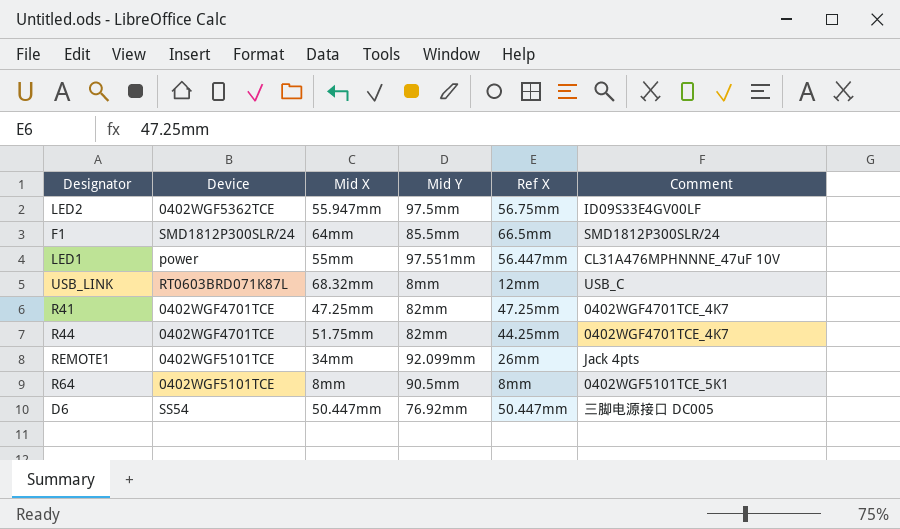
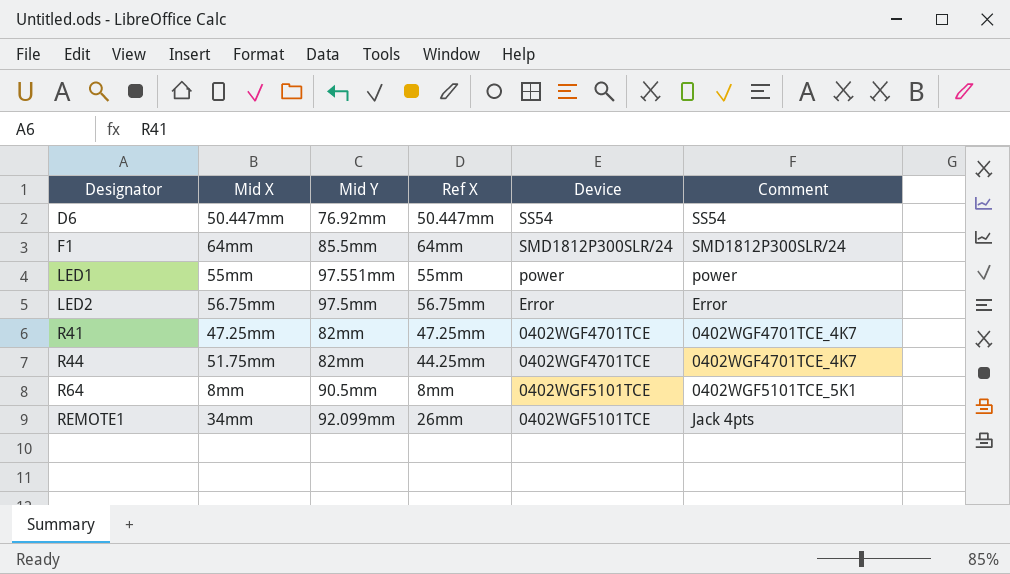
row order: none -> Designator ascending
column Device | position: 2 -> 5
row USB_LINK: RT0603BRD071K87L | 68.32mm | 8mm | 12mm | USB_C -> none
D6 | Comment: 三脚电源接口 DC005 -> SS54
F1 | Ref X: 66.5mm -> 64mm
LED1 | Ref X: 56.447mm -> 55mm
LED1 | Comment: CL31A476MPHNNNE_47uF 10V -> power
LED2 | Mid X: 55.947mm -> 56.75mm
LED2 | Device: 0402WGF5362TCE -> Error
LED2 | Comment: ID09S33E4GV00LF -> Error

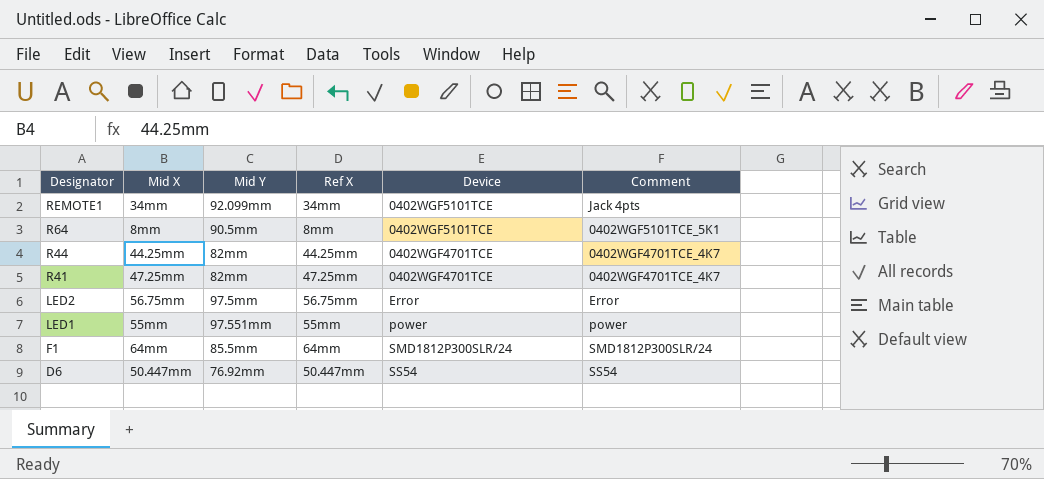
row order: Designator ascending -> Designator descending
REMOTE1 | Ref X: 26mm -> 34mm
R44 | Mid X: 51.75mm -> 44.25mm

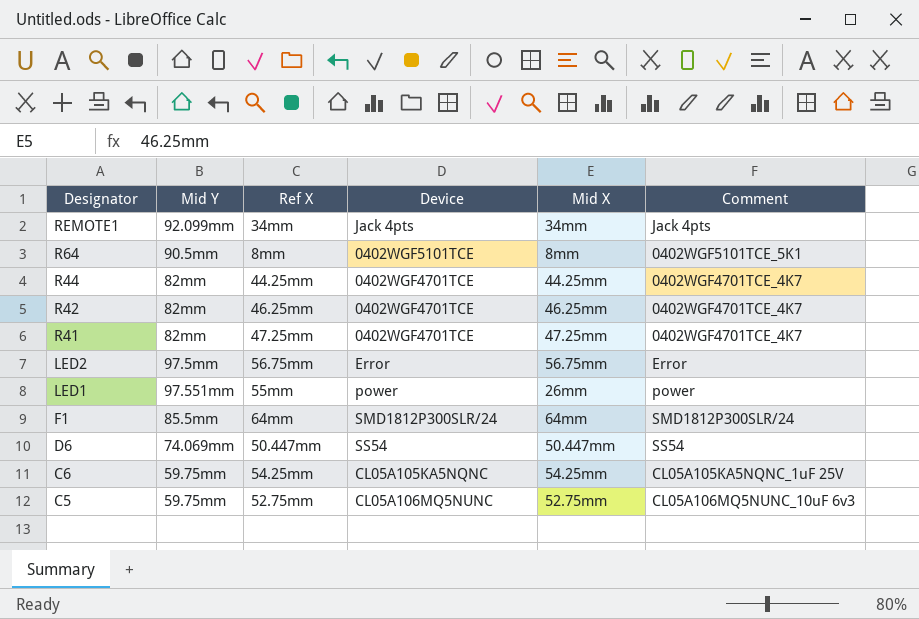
column Mid X | position: 2 -> 5
REMOTE1 | Device: 0402WGF5101TCE -> Jack 4pts
row R42: none -> 82mm | 46.25mm | 0402WGF4701TCE | 46.25mm | 0402WGF4701TCE_4K7
LED1 | Mid X: 55mm -> 26mm
D6 | Mid Y: 76.92mm -> 74.069mm
row C6: none -> 59.75mm | 54.25mm | CL05A105KA5NQNC | 54.25mm | CL05A105KA5NQNC_1uF 25V
row C5: none -> 59.75mm | 52.75mm | CL05A106MQ5NUNC | 52.75mm | CL05A106MQ5NUNC_10uF 6v3

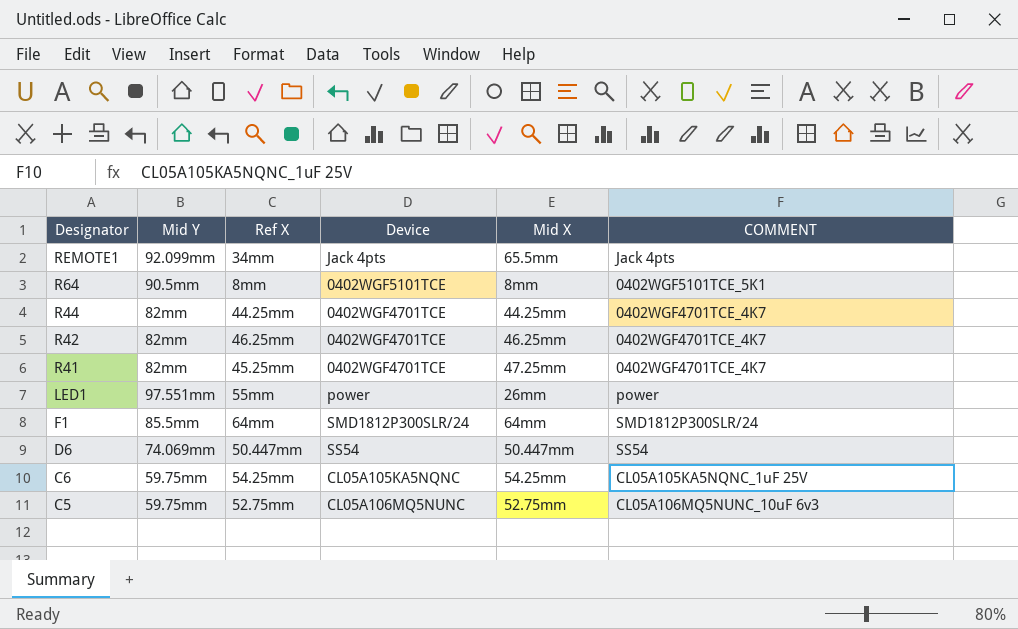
column name: Comment -> COMMENT
row LED2: 97.5mm | 56.75mm | Error | 56.75mm | Error -> none
REMOTE1 | Mid X: 34mm -> 65.5mm
R41 | Ref X: 47.25mm -> 45.25mm

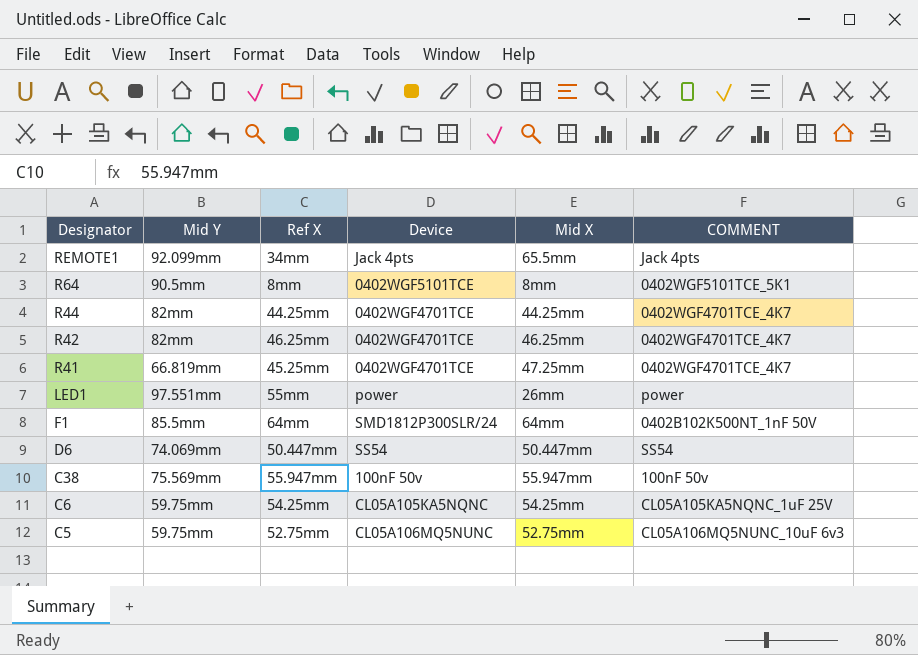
R41 | Mid Y: 82mm -> 66.819mm
F1 | COMMENT: SMD1812P300SLR/24 -> 0402B102K500NT_1nF 50V
row C38: none -> 75.569mm | 55.947mm | 100nF 50v | 55.947mm | 100nF 50v

